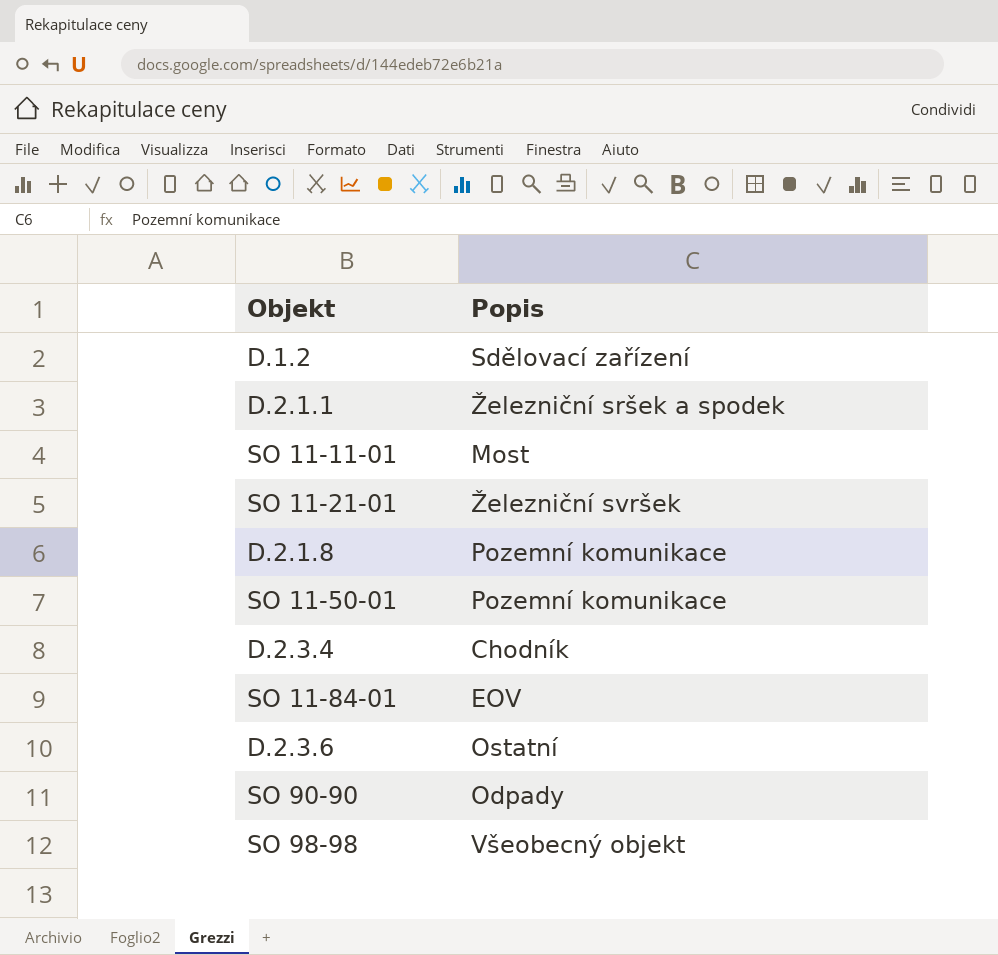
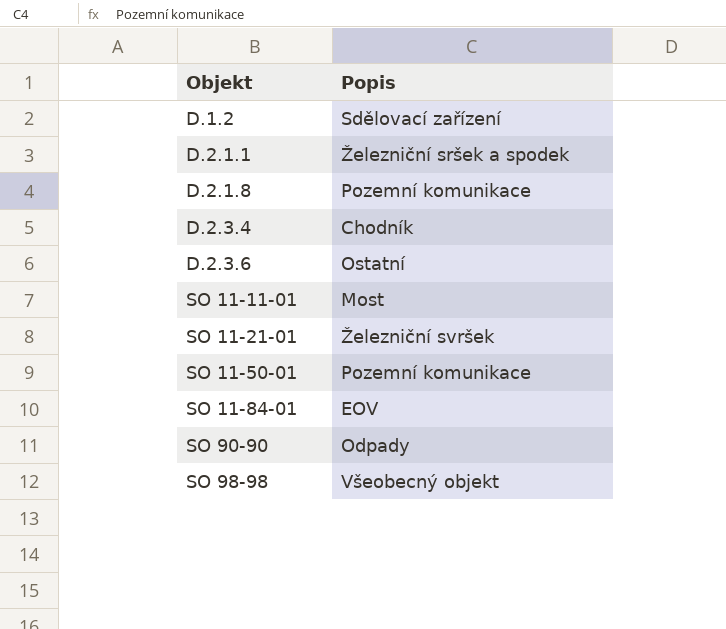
row order: none -> Objekt ascending

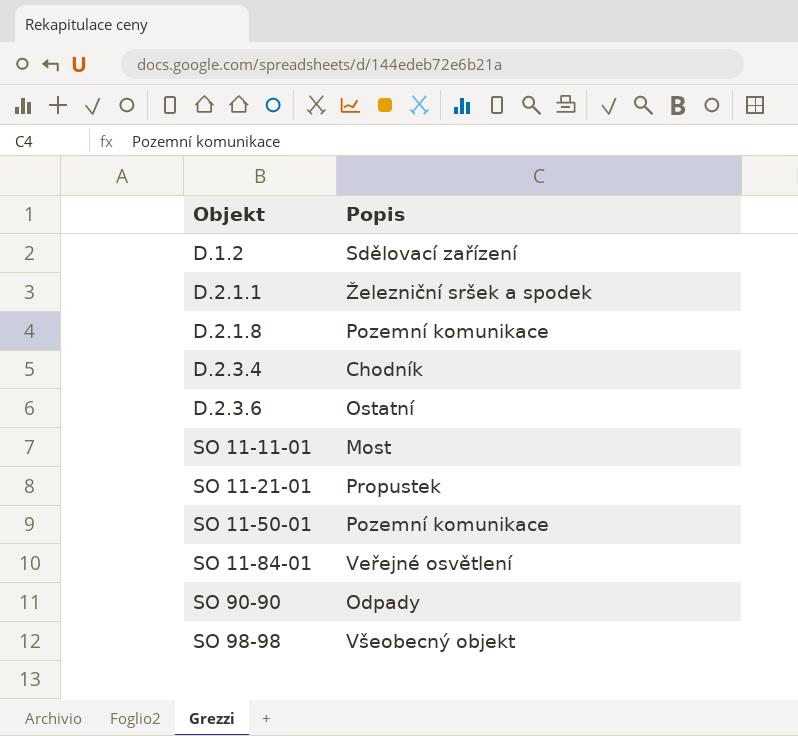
SO 11-21-01 | Popis: Železniční svršek -> Propustek
SO 11-84-01 | Popis: EOV -> Veřejné osvětlení

